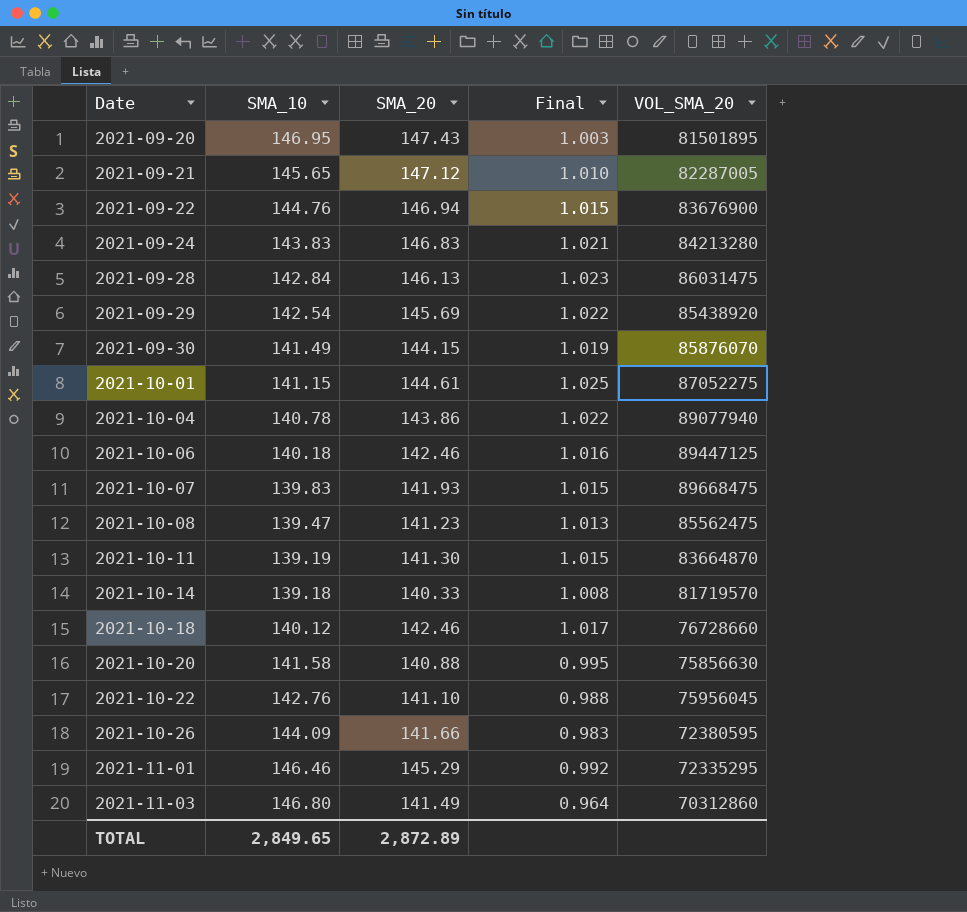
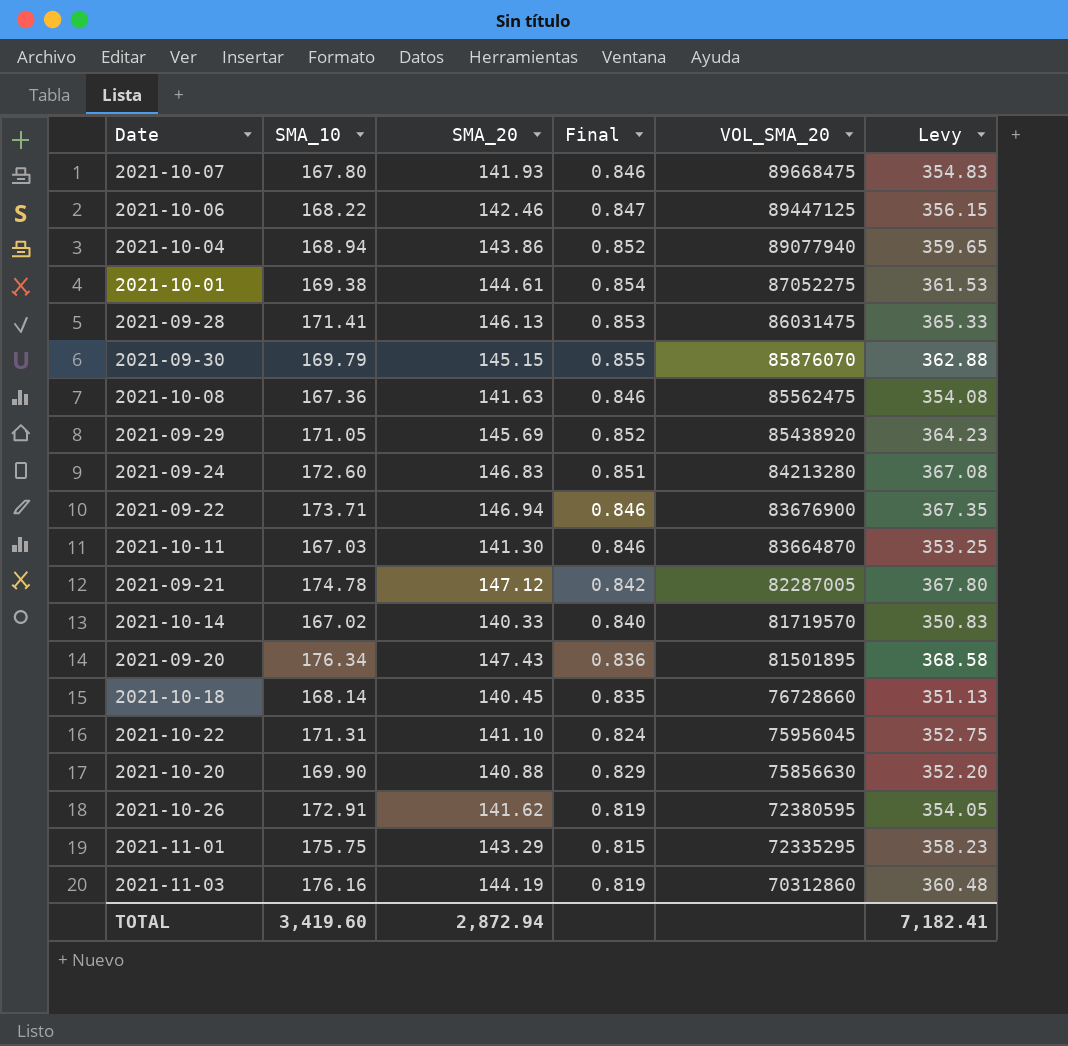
row order: Date ascending -> VOL_SMA_20 descending
column Levy | formula: none -> [SMA_20] * 2.5
2021-10-07 | SMA_10: 139.83 -> 167.80
2021-10-07 | Final: 1.015 -> 0.846
2021-10-06 | SMA_10: 140.18 -> 168.22
2021-10-06 | Final: 1.016 -> 0.847
2021-10-04 | SMA_10: 140.78 -> 168.94
2021-10-04 | Final: 1.022 -> 0.852
2021-10-01 | SMA_10: 141.15 -> 169.38
2021-10-01 | Final: 1.025 -> 0.854
2021-09-28 | SMA_10: 142.84 -> 171.41
2021-09-28 | Final: 1.023 -> 0.853
2021-09-30 | SMA_10: 141.49 -> 169.79
2021-09-30 | SMA_20: 144.15 -> 145.15
2021-09-30 | Final: 1.019 -> 0.855
2021-10-08 | SMA_10: 139.47 -> 167.36
2021-10-08 | SMA_20: 141.23 -> 141.63
2021-10-08 | Final: 1.013 -> 0.846
2021-09-29 | SMA_10: 142.54 -> 171.05
2021-09-29 | Final: 1.022 -> 0.852
2021-09-24 | SMA_10: 143.83 -> 172.60
2021-09-24 | Final: 1.021 -> 0.851
2021-09-22 | SMA_10: 144.76 -> 173.71
2021-09-22 | Final: 1.015 -> 0.846
2021-10-11 | SMA_10: 139.19 -> 167.03
2021-10-11 | Final: 1.015 -> 0.846
2021-09-21 | SMA_10: 145.65 -> 174.78
2021-09-21 | Final: 1.010 -> 0.842
2021-10-14 | SMA_10: 139.18 -> 167.02
2021-10-14 | Final: 1.008 -> 0.840
2021-09-20 | SMA_10: 146.95 -> 176.34
2021-09-20 | Final: 1.003 -> 0.836
2021-10-18 | SMA_10: 140.12 -> 168.14
2021-10-18 | SMA_20: 142.46 -> 140.45
2021-10-18 | Final: 1.017 -> 0.835
2021-10-22 | SMA_10: 142.76 -> 171.31
2021-10-22 | Final: 0.988 -> 0.824
2021-10-20 | SMA_10: 141.58 -> 169.90
2021-10-20 | Final: 0.995 -> 0.829
2021-10-26 | SMA_10: 144.09 -> 172.91
2021-10-26 | SMA_20: 141.66 -> 141.62
2021-10-26 | Final: 0.983 -> 0.819
2021-11-01 | SMA_10: 146.46 -> 175.75
2021-11-01 | SMA_20: 145.29 -> 143.29
2021-11-01 | Final: 0.992 -> 0.815
2021-11-03 | SMA_10: 146.80 -> 176.16
2021-11-03 | SMA_20: 141.49 -> 144.19
2021-11-03 | Final: 0.964 -> 0.819
TOTAL | SMA_10: 2,849.65 -> 3,419.60
TOTAL | SMA_20: 2,872.89 -> 2,872.94

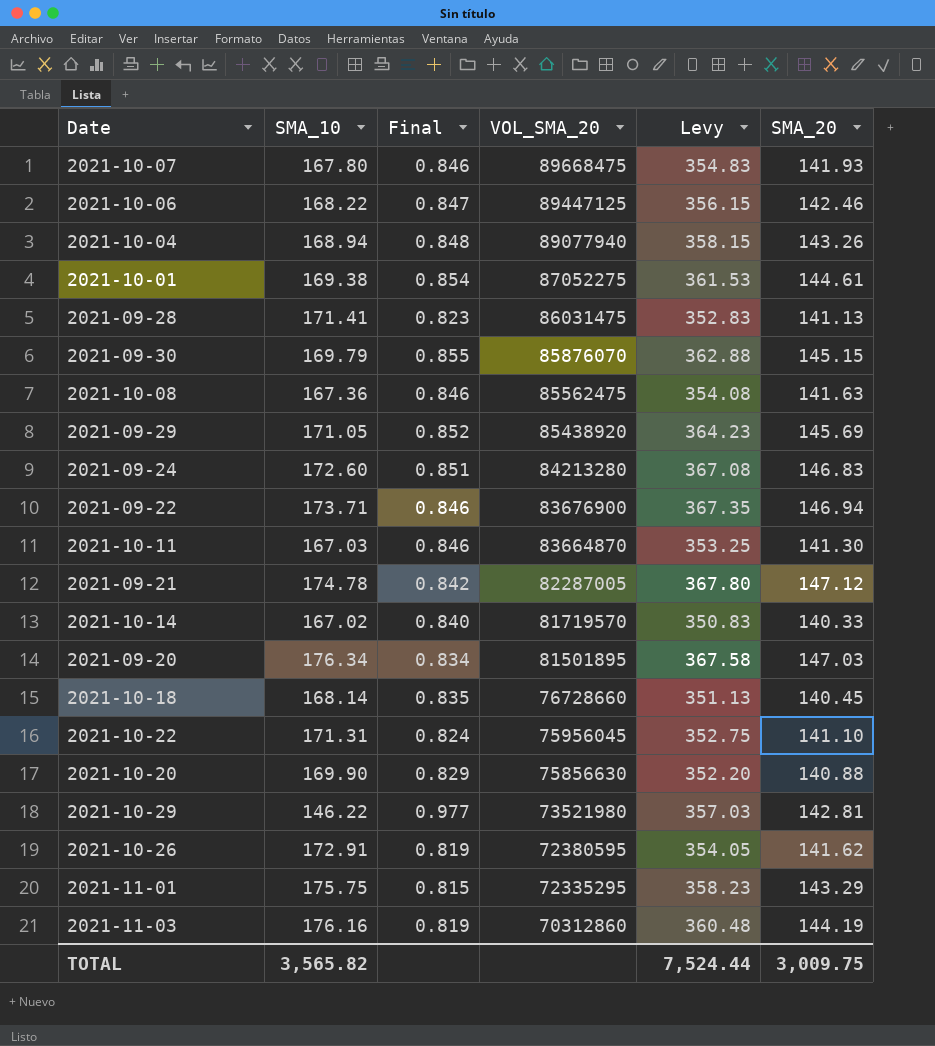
column SMA_20 | position: 3 -> 6
2021-10-04 | Final: 0.852 -> 0.848
2021-10-04 | Levy: 359.65 -> 358.15
2021-10-04 | SMA_20: 143.86 -> 143.26
2021-09-28 | Final: 0.853 -> 0.823
2021-09-28 | Levy: 365.33 -> 352.83
2021-09-28 | SMA_20: 146.13 -> 141.13
2021-09-20 | Final: 0.836 -> 0.834
2021-09-20 | Levy: 368.58 -> 367.58
2021-09-20 | SMA_20: 147.43 -> 147.03
row 2021-10-29: none -> 146.22 | 0.977 | 73521980 | 357.03 | 142.81
TOTAL | SMA_10: 3,419.60 -> 3,565.82
TOTAL | Levy: 7,182.41 -> 7,524.44
TOTAL | SMA_20: 2,872.94 -> 3,009.75

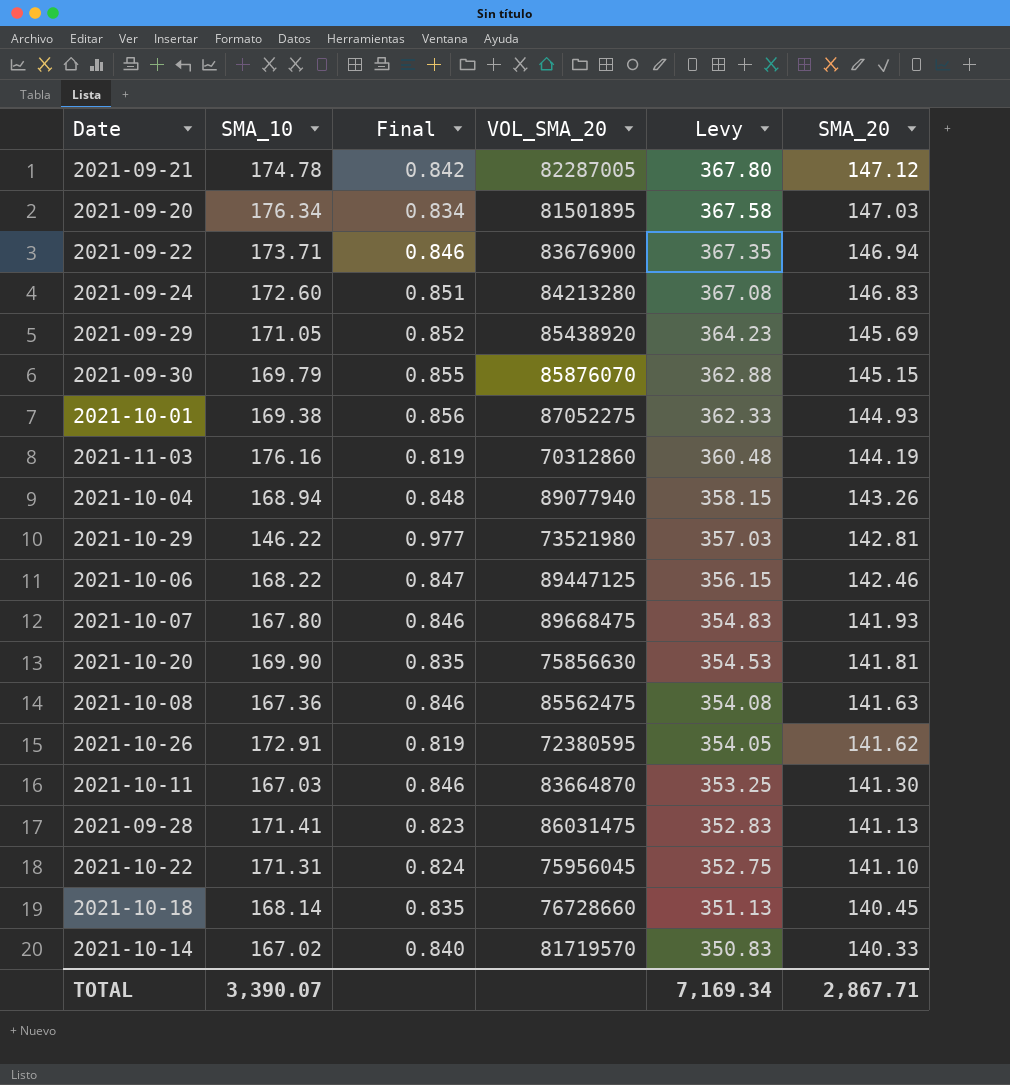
row order: VOL_SMA_20 descending -> Levy descending
row 2021-11-01: 175.75 | 0.815 | 72335295 | 358.23 | 143.29 -> none
2021-10-01 | Final: 0.854 -> 0.856
2021-10-01 | Levy: 361.53 -> 362.33
2021-10-01 | SMA_20: 144.61 -> 144.93
2021-10-20 | Final: 0.829 -> 0.835
2021-10-20 | Levy: 352.20 -> 354.53
2021-10-20 | SMA_20: 140.88 -> 141.81
TOTAL | SMA_10: 3,565.82 -> 3,390.07
TOTAL | Levy: 7,524.44 -> 7,169.34
TOTAL | SMA_20: 3,009.75 -> 2,867.71

